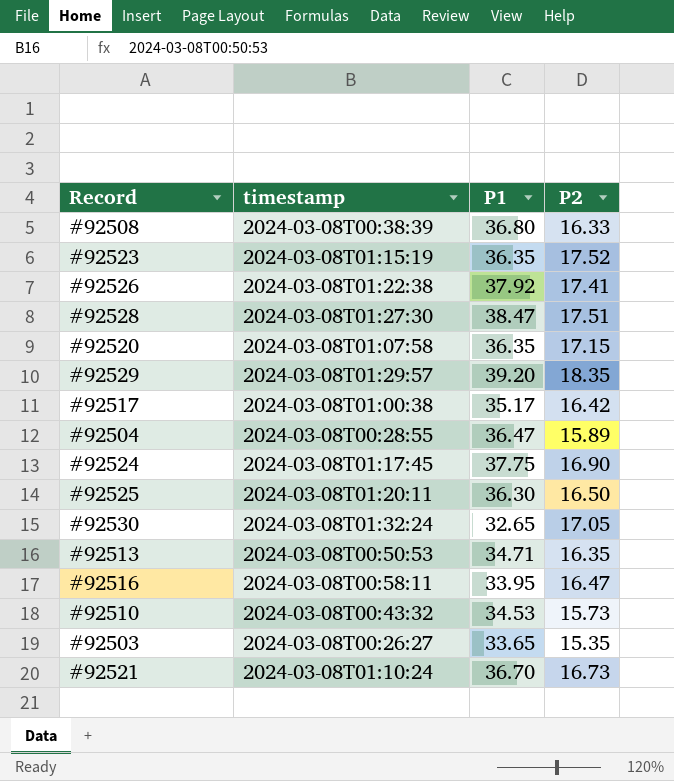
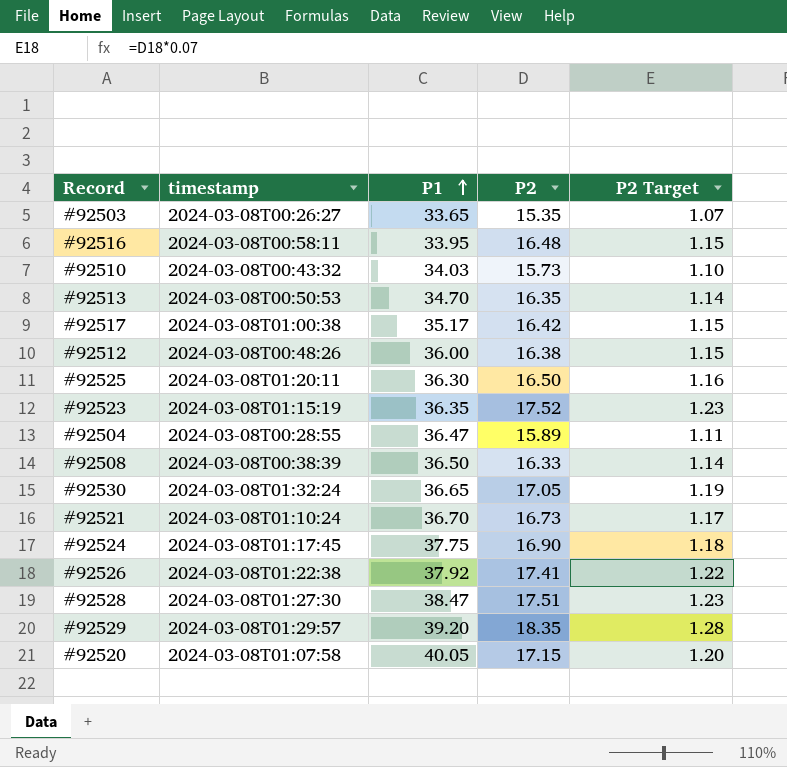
row order: none -> P1 ascending
column P2 Target | formula: none -> [P2] * 0.07
#92516 | P2: 16.47 -> 16.48
#92510 | P1: 34.53 -> 34.03
#92513 | P1: 34.71 -> 34.70
row #92512: none -> 2024-03-08T00:48:26 | 36.00 | 16.38 | 1.15
#92508 | P1: 36.80 -> 36.50
#92530 | P1: 32.65 -> 36.65
#92520 | P1: 36.35 -> 40.05

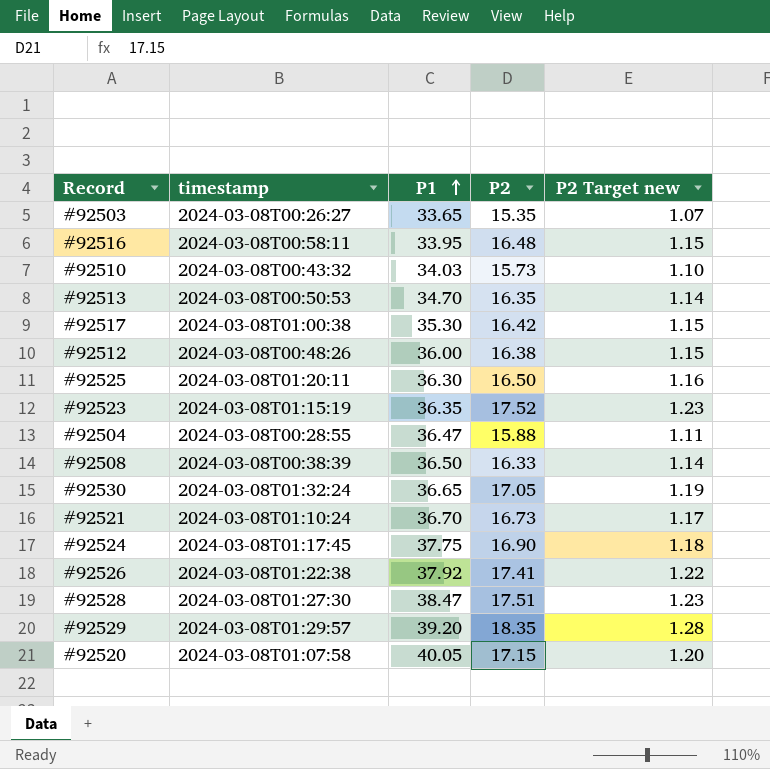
column name: P2 Target -> P2 Target new
#92517 | P1: 35.17 -> 35.30
#92504 | P2: 15.89 -> 15.88

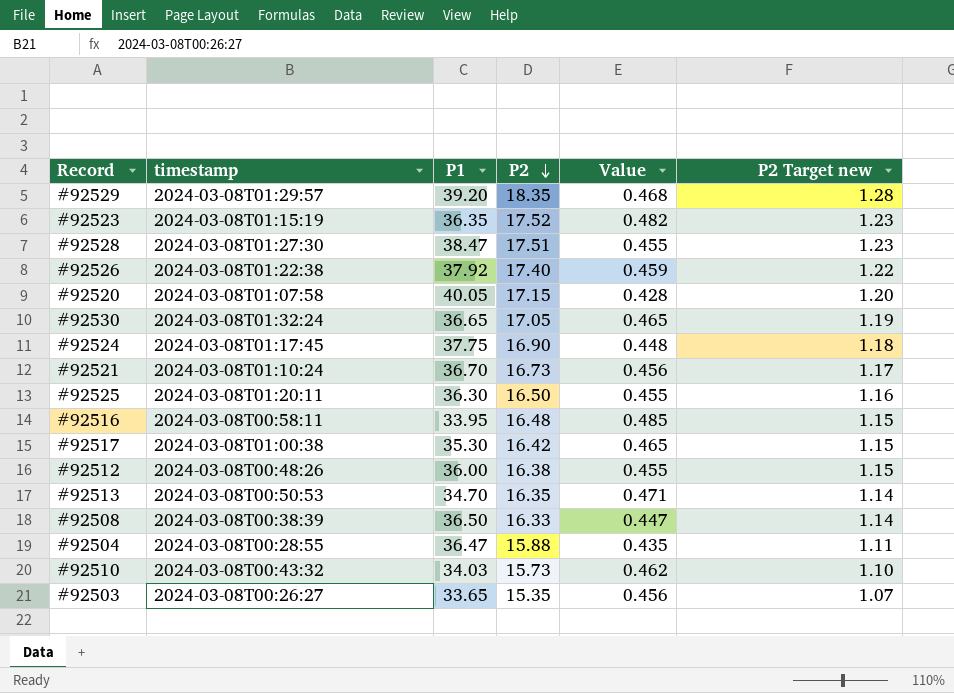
row order: P1 ascending -> P2 descending
column Value | formula: none -> [P2] / [P1]
#92526 | P2: 17.41 -> 17.40

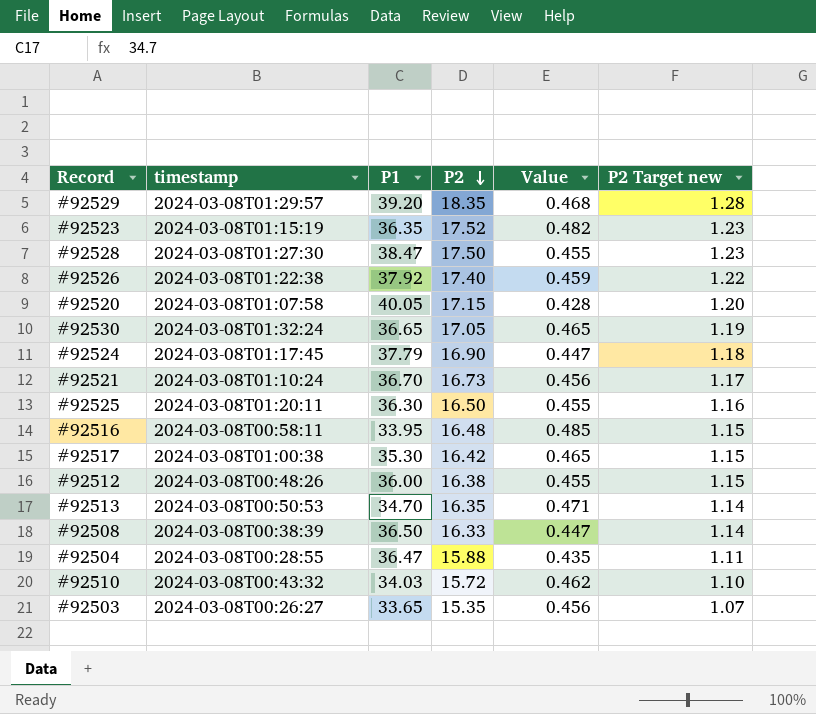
#92528 | P2: 17.51 -> 17.50
#92524 | P1: 37.75 -> 37.79
#92524 | Value: 0.448 -> 0.447
#92510 | P2: 15.73 -> 15.72

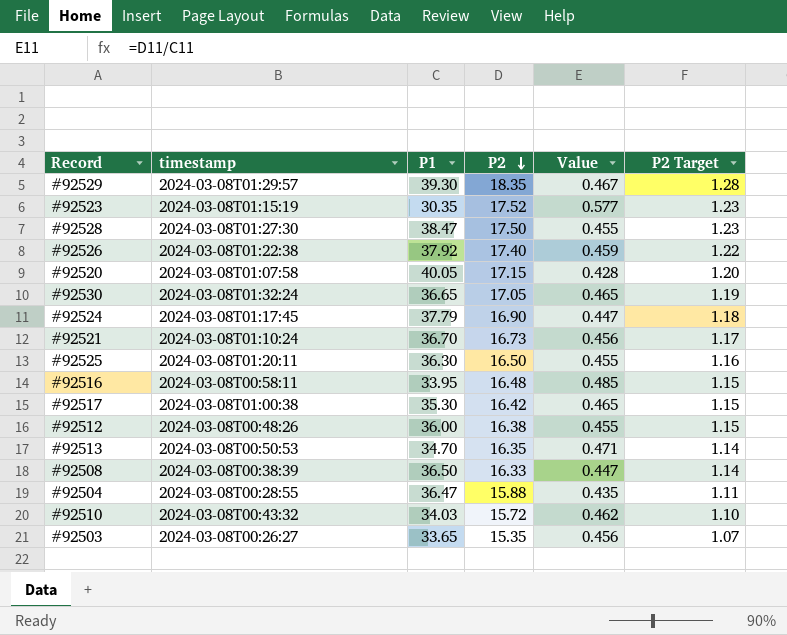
column name: P2 Target new -> P2 Target
#92529 | P1: 39.20 -> 39.30
#92529 | Value: 0.468 -> 0.467
#92523 | P1: 36.35 -> 30.35
#92523 | Value: 0.482 -> 0.577

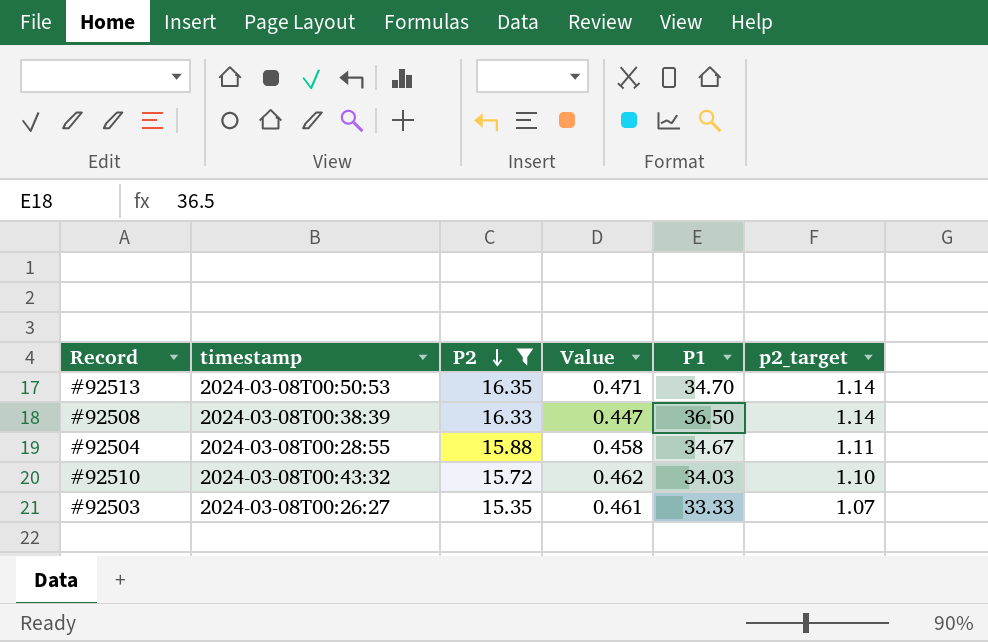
filter: none -> P2 <= 16.35
column P1 | position: 3 -> 5
column name: P2 Target -> p2_target
#92504 | Value: 0.435 -> 0.458
#92504 | P1: 36.47 -> 34.67
#92503 | Value: 0.456 -> 0.461
#92503 | P1: 33.65 -> 33.33

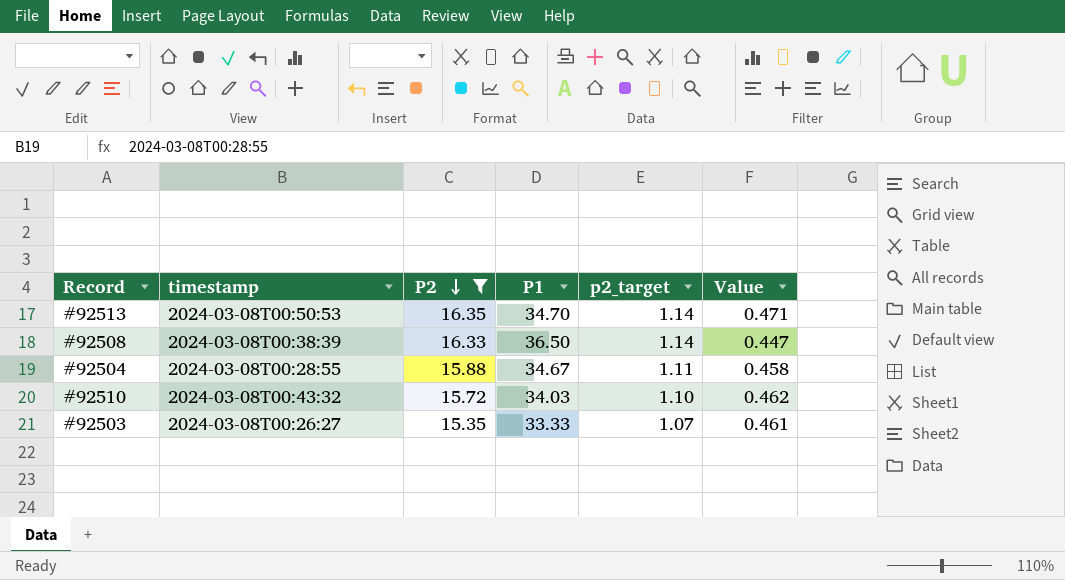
column Value | position: 4 -> 6

